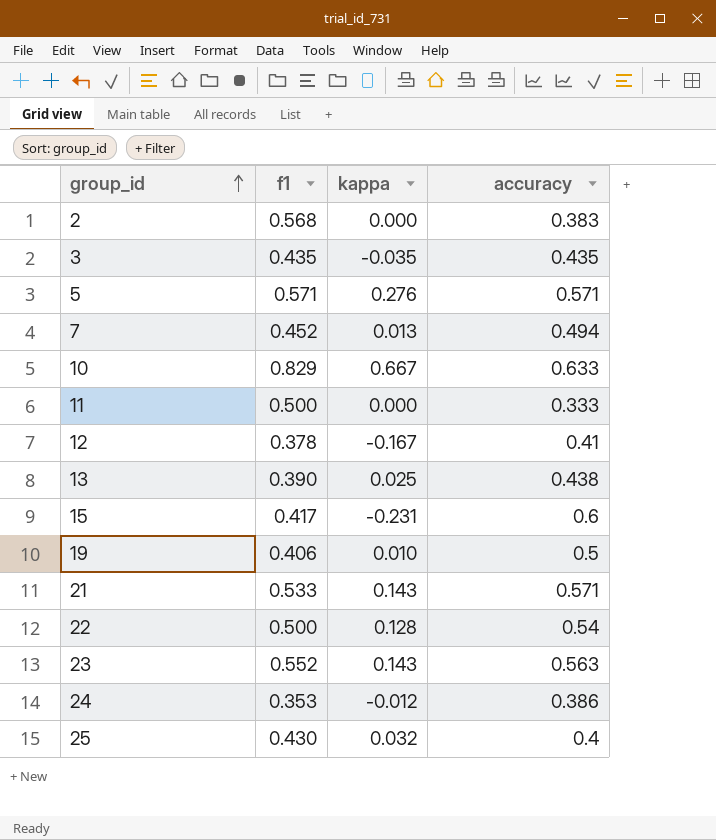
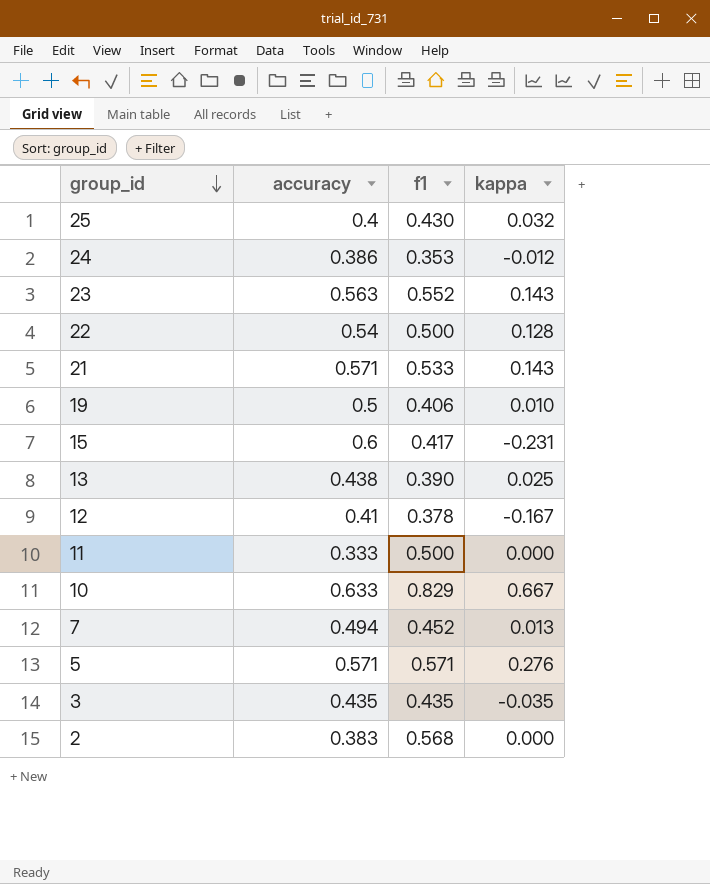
row order: group_id ascending -> group_id descending
column accuracy | position: 4 -> 2

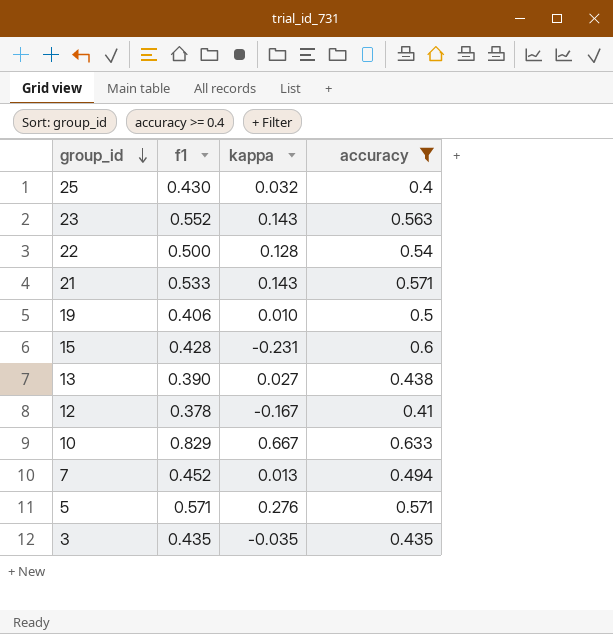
filter: none -> accuracy >= 0.4
column accuracy | position: 2 -> 4
15 | f1: 0.417 -> 0.428
13 | kappa: 0.025 -> 0.027

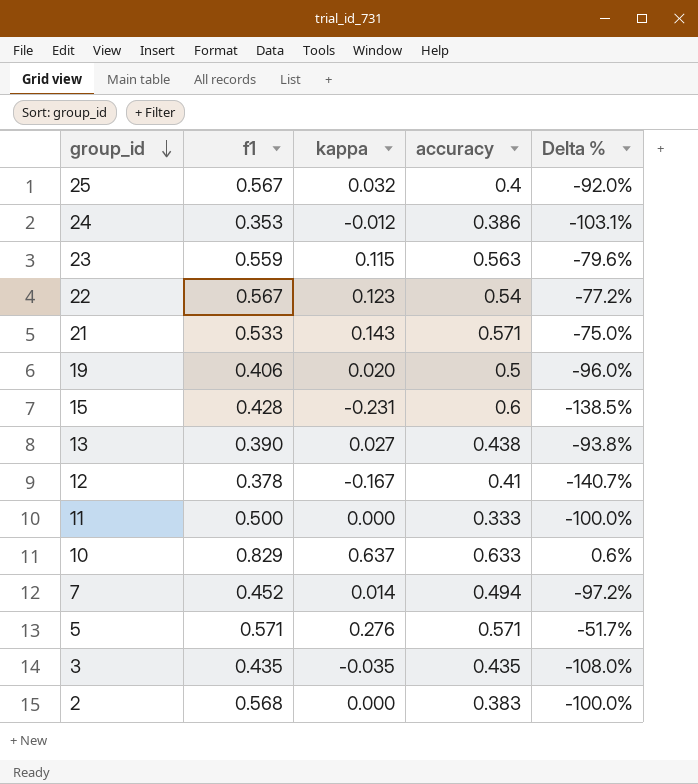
filter: accuracy >= 0.4 -> none
column Delta % | formula: none -> ([kappa] - [accuracy]) / [accuracy]
25 | f1: 0.430 -> 0.567
23 | f1: 0.552 -> 0.559
23 | kappa: 0.143 -> 0.115
22 | f1: 0.500 -> 0.567
22 | kappa: 0.128 -> 0.123
19 | kappa: 0.010 -> 0.020
10 | kappa: 0.667 -> 0.637
7 | kappa: 0.013 -> 0.014

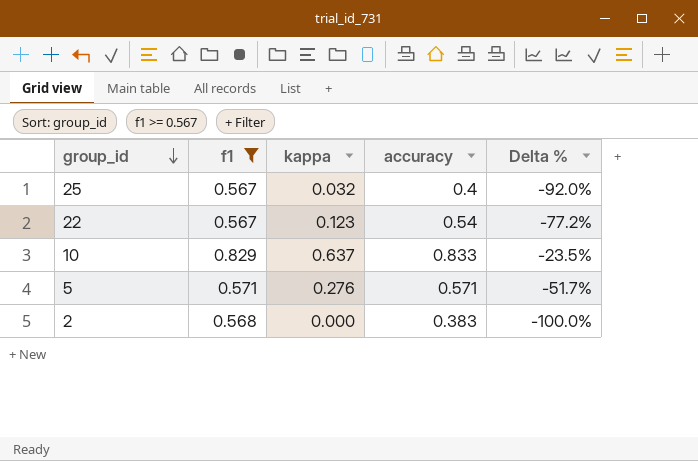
filter: none -> f1 >= 0.567
10 | accuracy: 0.633 -> 0.833
10 | Delta %: 0.6% -> -23.5%

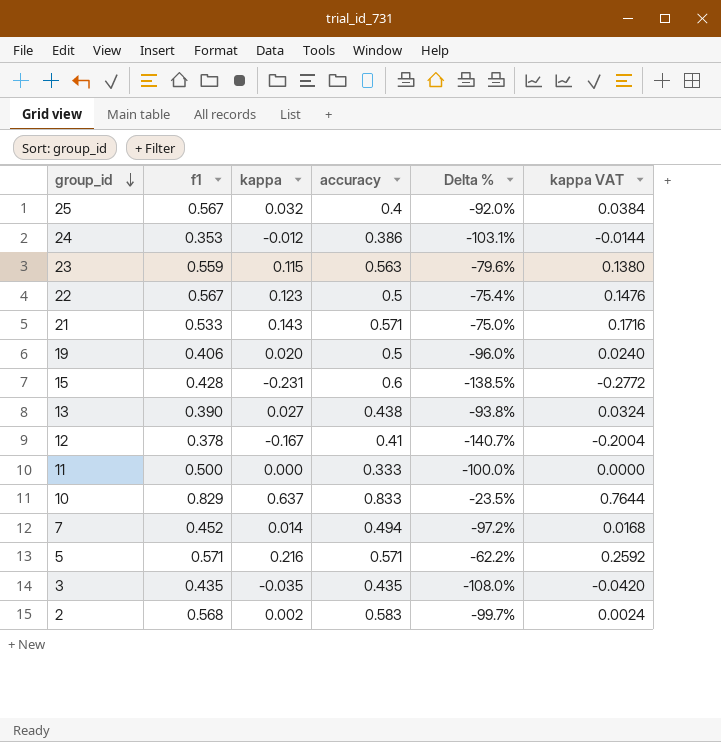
filter: f1 >= 0.567 -> none
column kappa VAT | formula: none -> [kappa] * 1.2
22 | accuracy: 0.54 -> 0.5
22 | Delta %: -77.2% -> -75.4%
5 | kappa: 0.276 -> 0.216
5 | Delta %: -51.7% -> -62.2%
2 | kappa: 0.000 -> 0.002
2 | accuracy: 0.383 -> 0.583
2 | Delta %: -100.0% -> -99.7%

